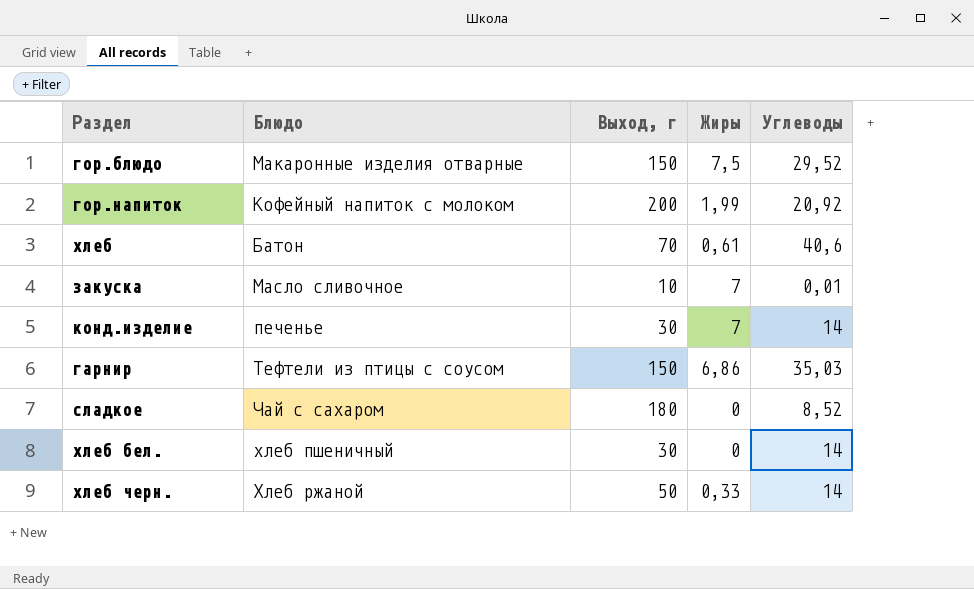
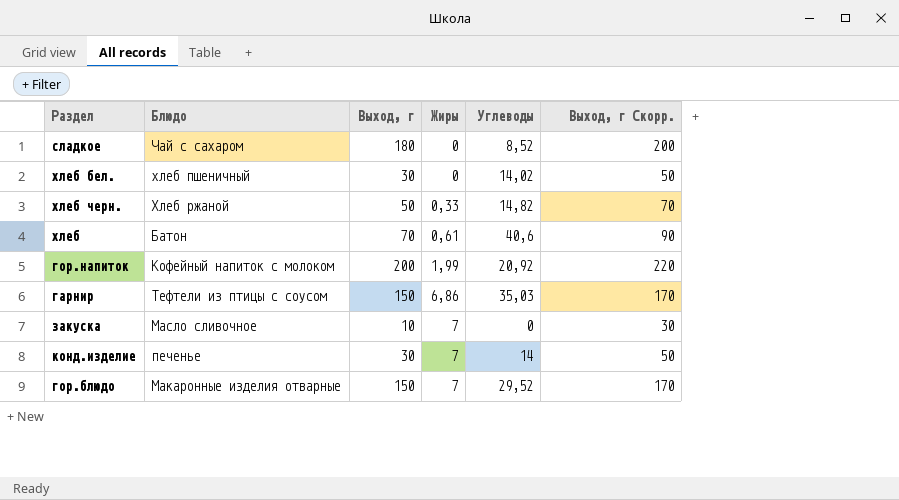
row order: none -> Жиры ascending
column Выход, г Скорр. | formula: none -> [Выход, г] + 20
хлеб бел. | Углеводы: 14 -> 14,02
хлеб черн. | Углеводы: 14 -> 14,82
закуска | Углеводы: 0,01 -> 0
гор.блюдо | Жиры: 7,5 -> 7

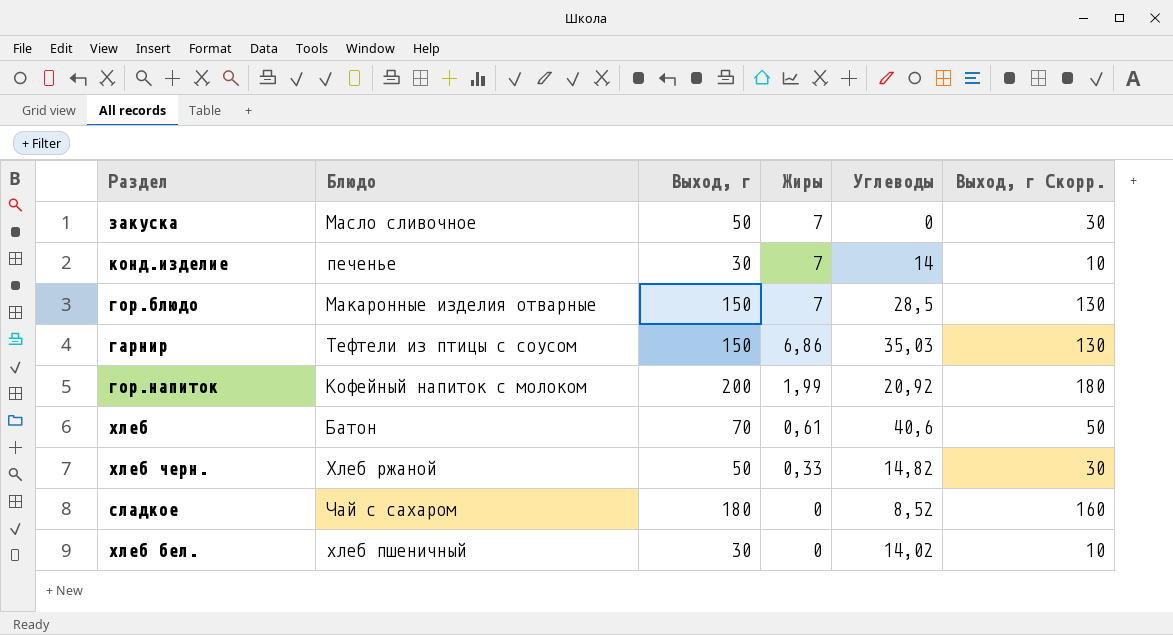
row order: Жиры ascending -> Жиры descending
column Выход, г Скорр. | formula: [Выход, г] + 20 -> [Выход, г] - 20
закуска | Выход, г: 10 -> 50
гор.блюдо | Углеводы: 29,52 -> 28,5

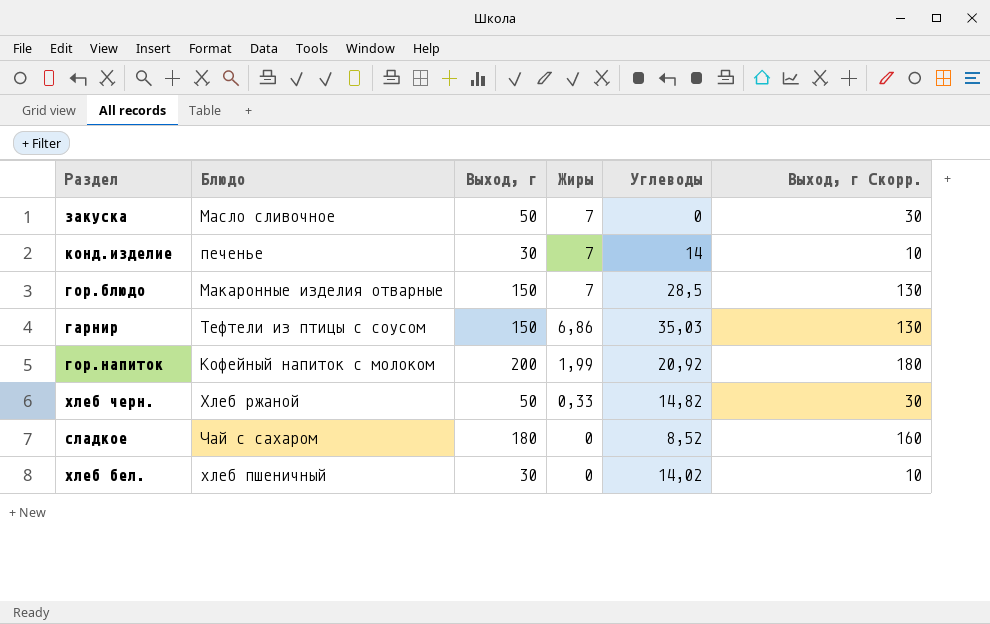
row хлеб: Батон | 70 | 0,61 | 40,6 | 50 -> none

